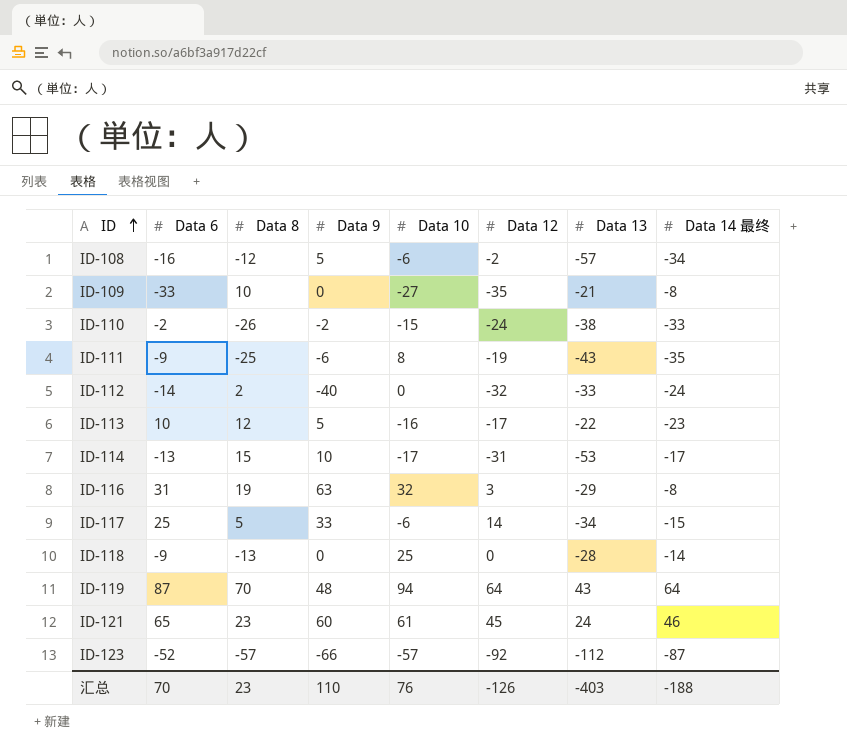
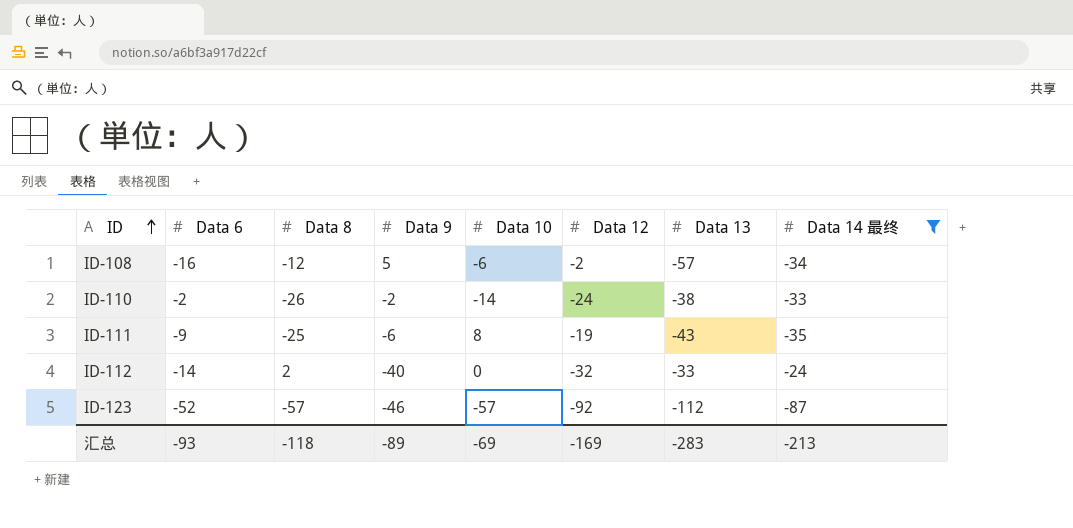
filter: none -> Data 14 最终 <= -24
ID-110 | Data 10: -15 -> -14
ID-123 | Data 9: -66 -> -46
汇总 | Data 6: 70 -> -93
汇总 | Data 8: 23 -> -118
汇总 | Data 9: 110 -> -89
汇总 | Data 10: 76 -> -69
汇总 | Data 12: -126 -> -169
汇总 | Data 13: -403 -> -283
汇总 | Data 14 最终: -188 -> -213

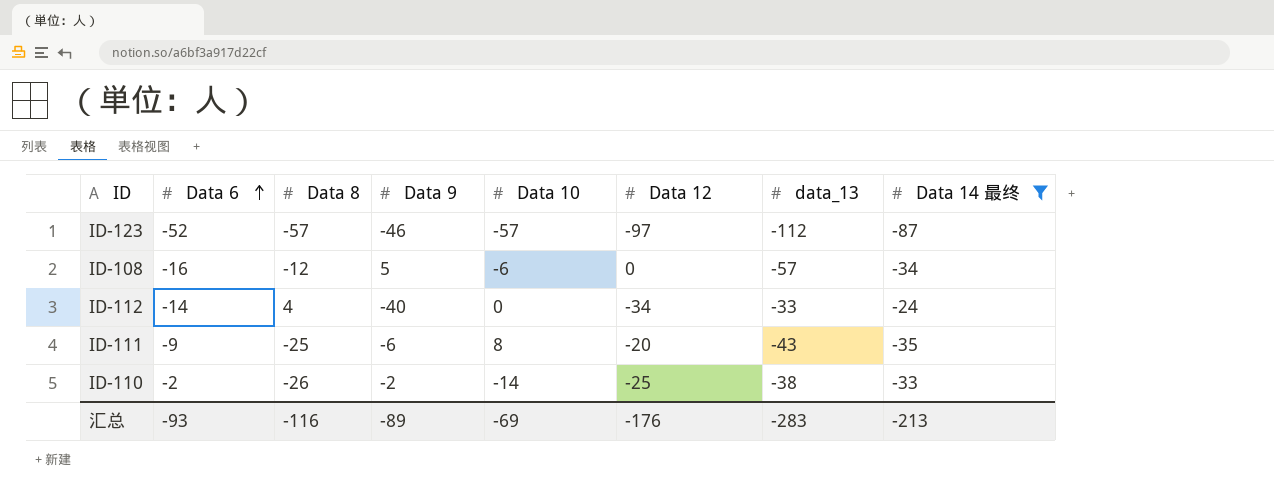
row order: ID ascending -> Data 6 ascending
column name: Data 13 -> data_13
ID-123 | Data 12: -92 -> -97
ID-108 | Data 12: -2 -> 0
ID-112 | Data 8: 2 -> 4
ID-112 | Data 12: -32 -> -34
ID-111 | Data 12: -19 -> -20
ID-110 | Data 12: -24 -> -25
汇总 | Data 8: -118 -> -116
汇总 | Data 12: -169 -> -176

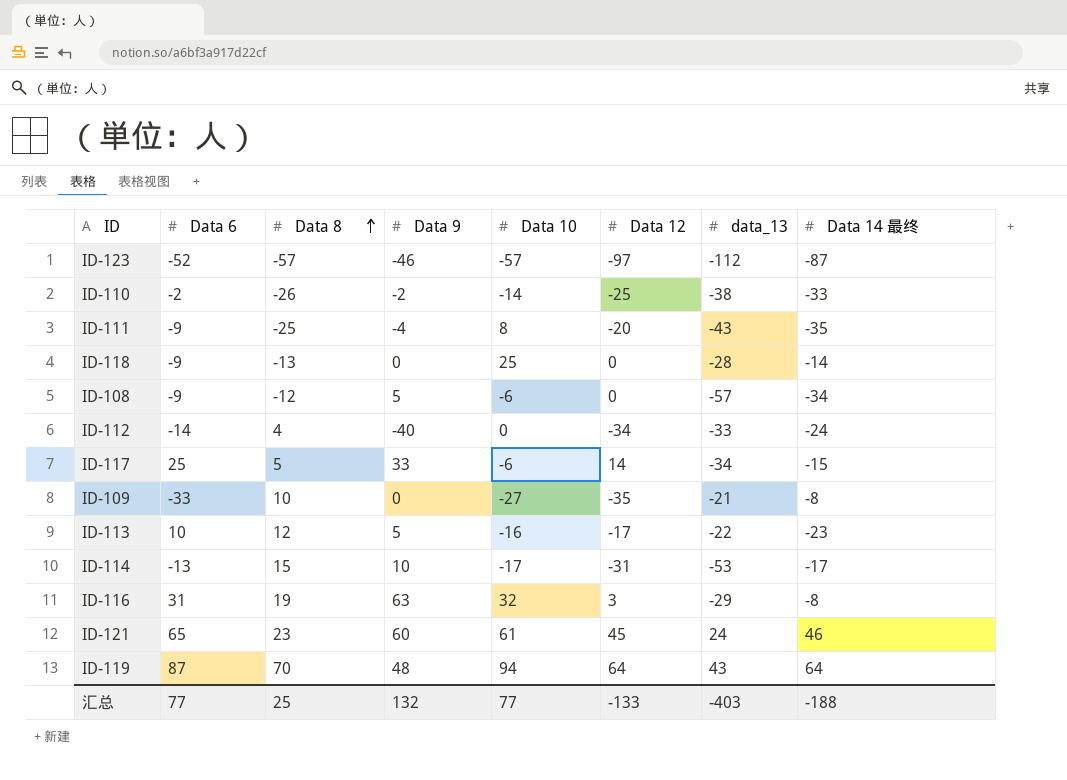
filter: Data 14 最终 <= -24 -> none
row order: Data 6 ascending -> Data 8 ascending
ID-111 | Data 9: -6 -> -4
ID-108 | Data 6: -16 -> -9
汇总 | Data 6: -93 -> 77
汇总 | Data 8: -116 -> 25
汇总 | Data 9: -89 -> 132
汇总 | Data 10: -69 -> 77
汇总 | Data 12: -176 -> -133
汇总 | data_13: -283 -> -403
汇总 | Data 14 最终: -213 -> -188

